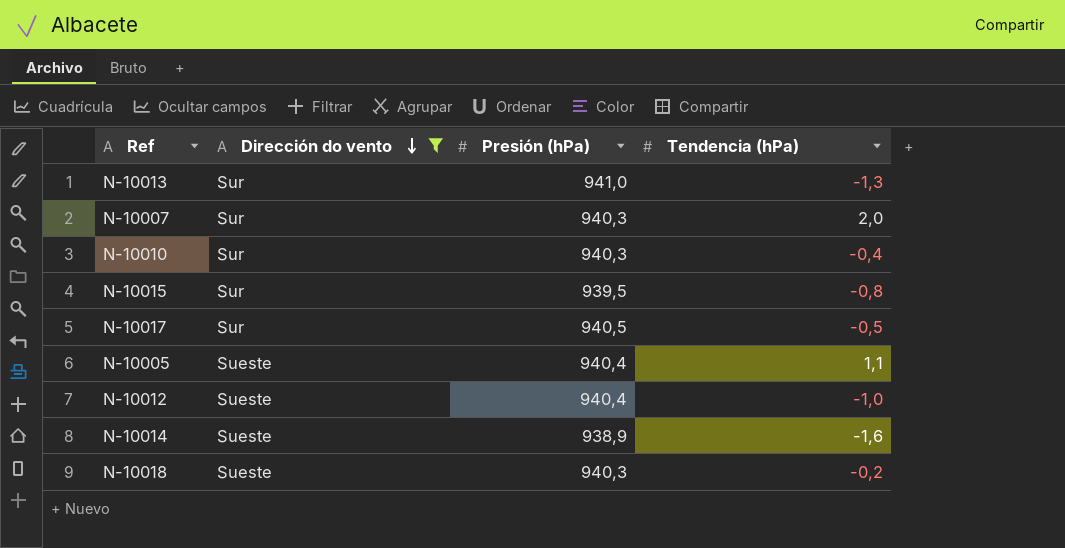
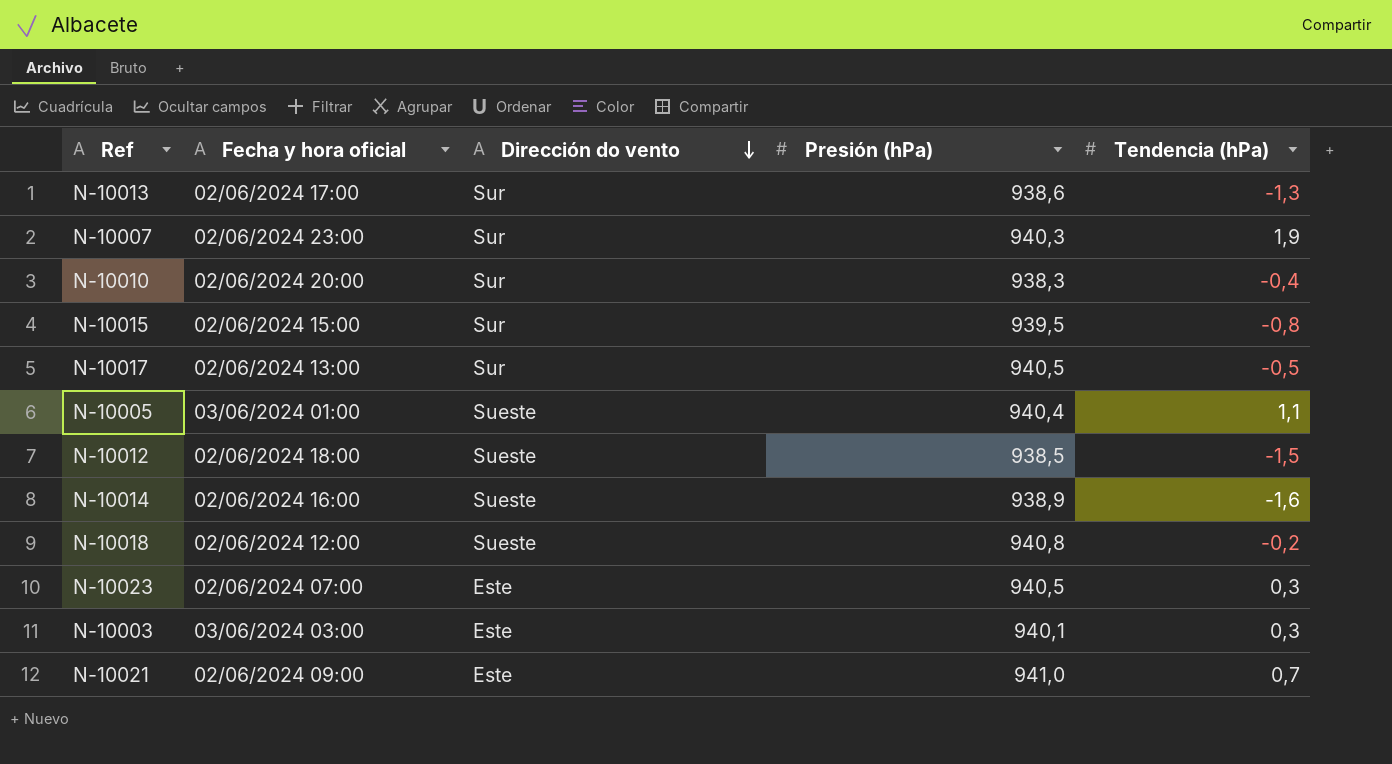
filter: Dirección do vento != Este -> none
column Fecha y hora oficial | position: none -> 2
N-10013 | Presión (hPa): 941,0 -> 938,6
N-10007 | Tendencia (hPa): 2,0 -> 1,9
N-10010 | Presión (hPa): 940,3 -> 938,3
N-10012 | Presión (hPa): 940,4 -> 938,5
N-10012 | Tendencia (hPa): -1,0 -> -1,5
N-10018 | Presión (hPa): 940,3 -> 940,8

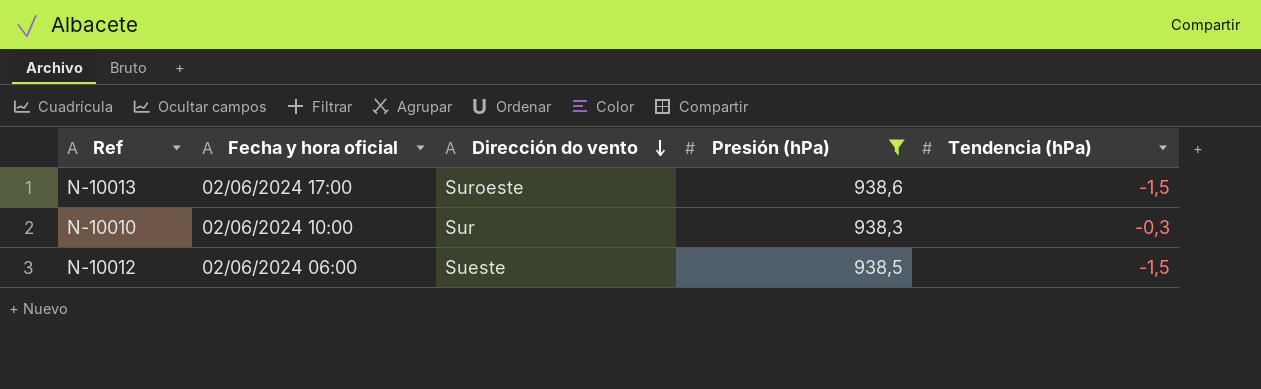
filter: none -> Presión (hPa) <= 938,6
N-10013 | Dirección do vento: Sur -> Suroeste
N-10013 | Tendencia (hPa): -1,3 -> -1,5
N-10010 | Fecha y hora oficial: 02/06/2024 20:00 -> 02/06/2024 10:00
N-10010 | Tendencia (hPa): -0,4 -> -0,3
N-10012 | Fecha y hora oficial: 02/06/2024 18:00 -> 02/06/2024 06:00

